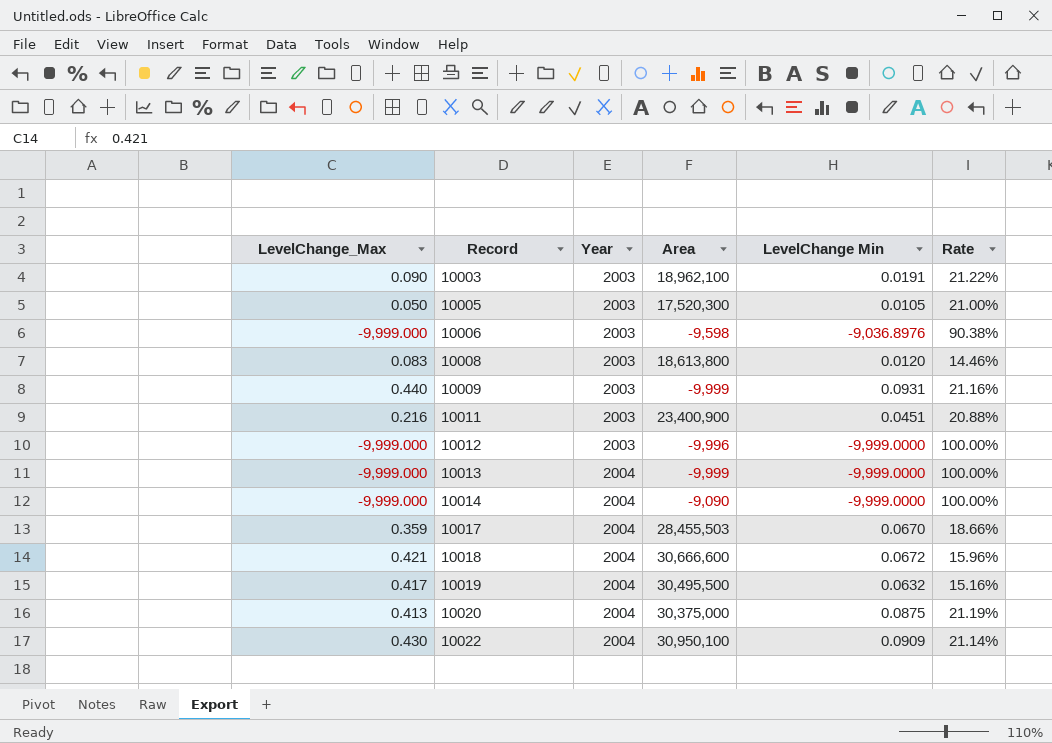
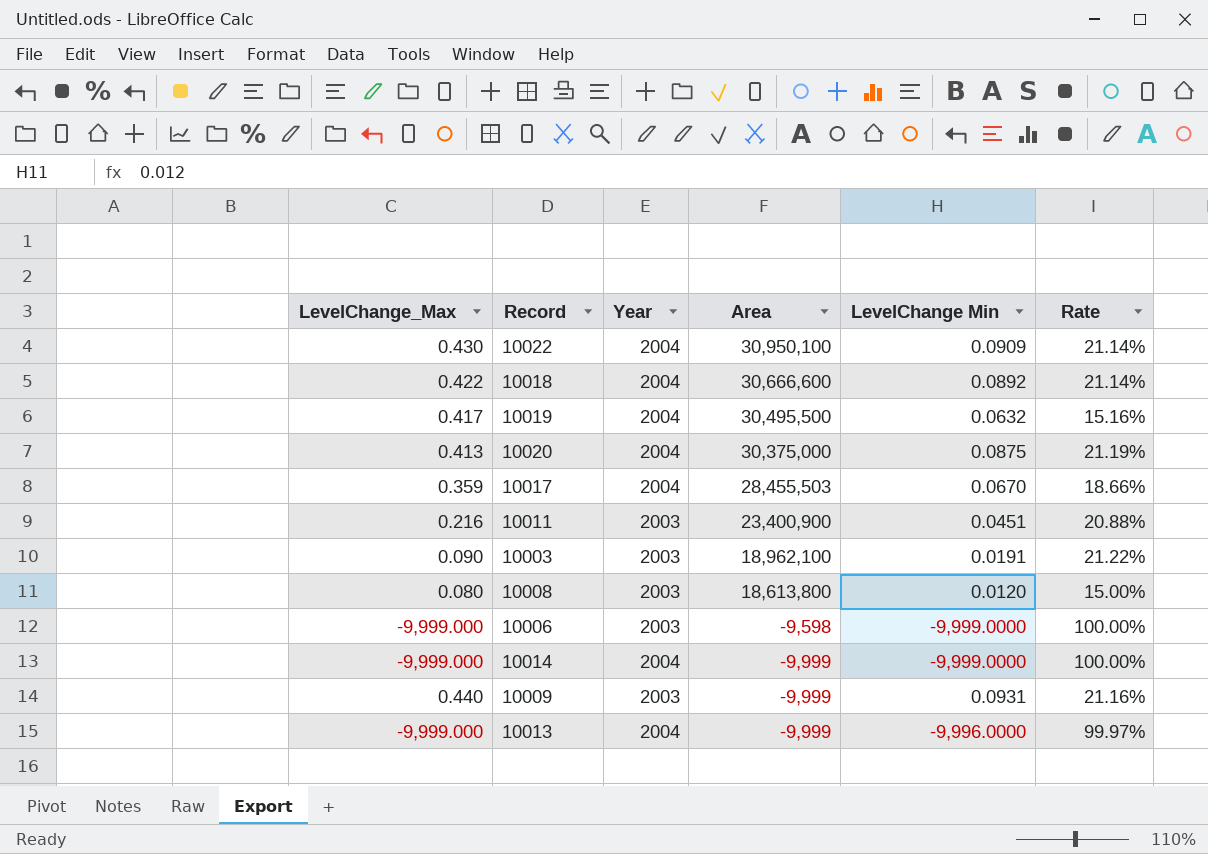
row order: Record ascending -> Area descending
row 10005: 0.050 | 2003 | 17,520,300 | 0.0105 | 21.00% -> none
row 10012: -9,999.000 | 2003 | -9,996 | -9,999.0000 | 100.00% -> none
10018 | LevelChange_Max: 0.421 -> 0.422
10018 | LevelChange Min: 0.0672 -> 0.0892
10018 | Rate: 15.96% -> 21.14%
10008 | LevelChange_Max: 0.083 -> 0.080
10008 | Rate: 14.46% -> 15.00%
10006 | LevelChange Min: -9,036.8976 -> -9,999.0000
10006 | Rate: 90.38% -> 100.00%
10014 | Area: -9,090 -> -9,999
10013 | LevelChange Min: -9,999.0000 -> -9,996.0000
10013 | Rate: 100.00% -> 99.97%

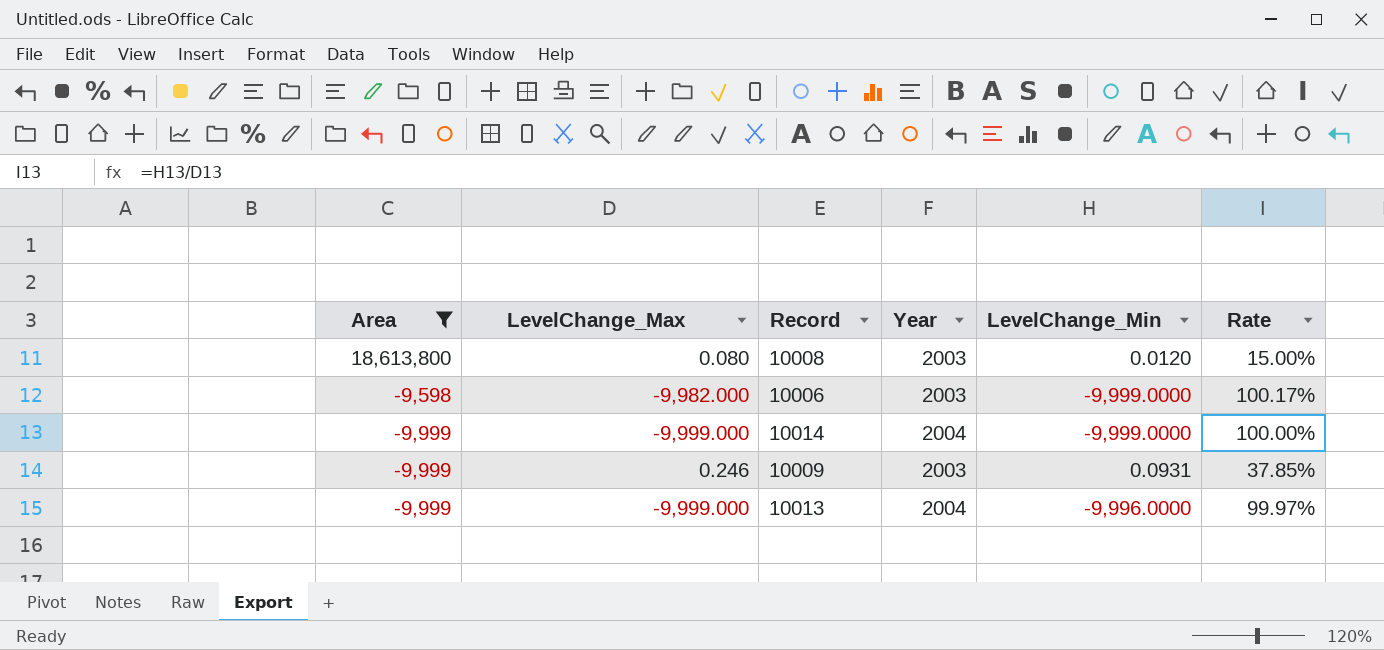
filter: none -> Area <= 18,613,800
column Area | position: 4 -> 1
column name: LevelChange Min -> LevelChange_Min
10006 | LevelChange_Max: -9,999.000 -> -9,982.000
10006 | Rate: 100.00% -> 100.17%
10009 | LevelChange_Max: 0.440 -> 0.246
10009 | Rate: 21.16% -> 37.85%

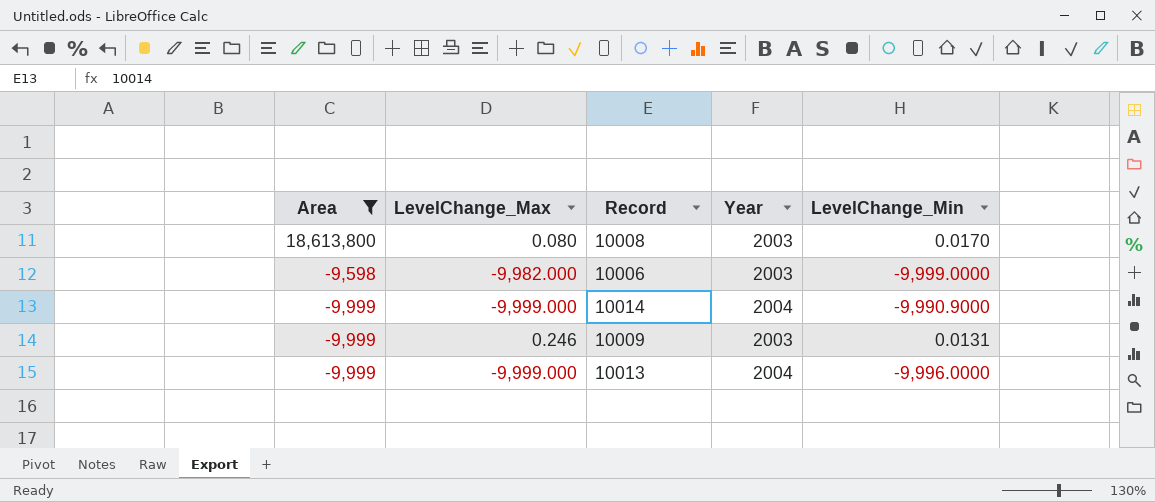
column Rate | formula: [LevelChange_Min] / [LevelChange_Max] -> none
10008 | LevelChange_Min: 0.0120 -> 0.0170
10014 | LevelChange_Min: -9,999.0000 -> -9,990.9000
10009 | LevelChange_Min: 0.0931 -> 0.0131

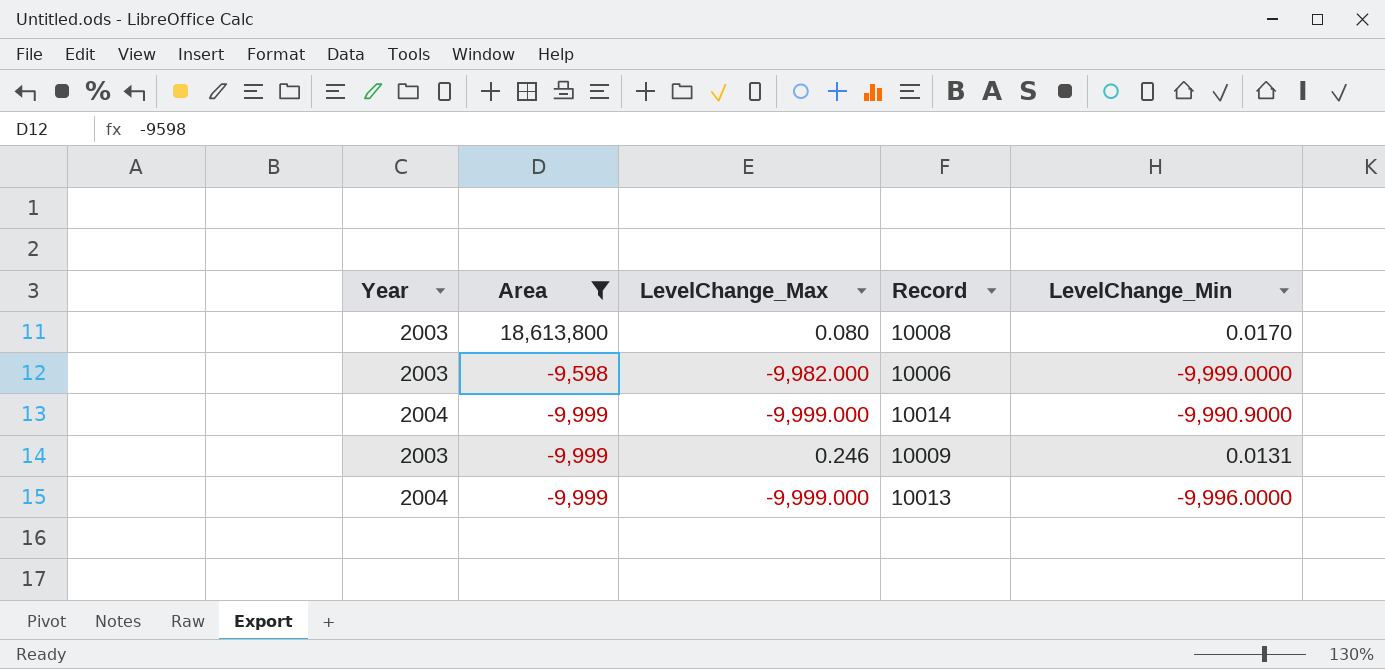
column Year | position: 4 -> 1

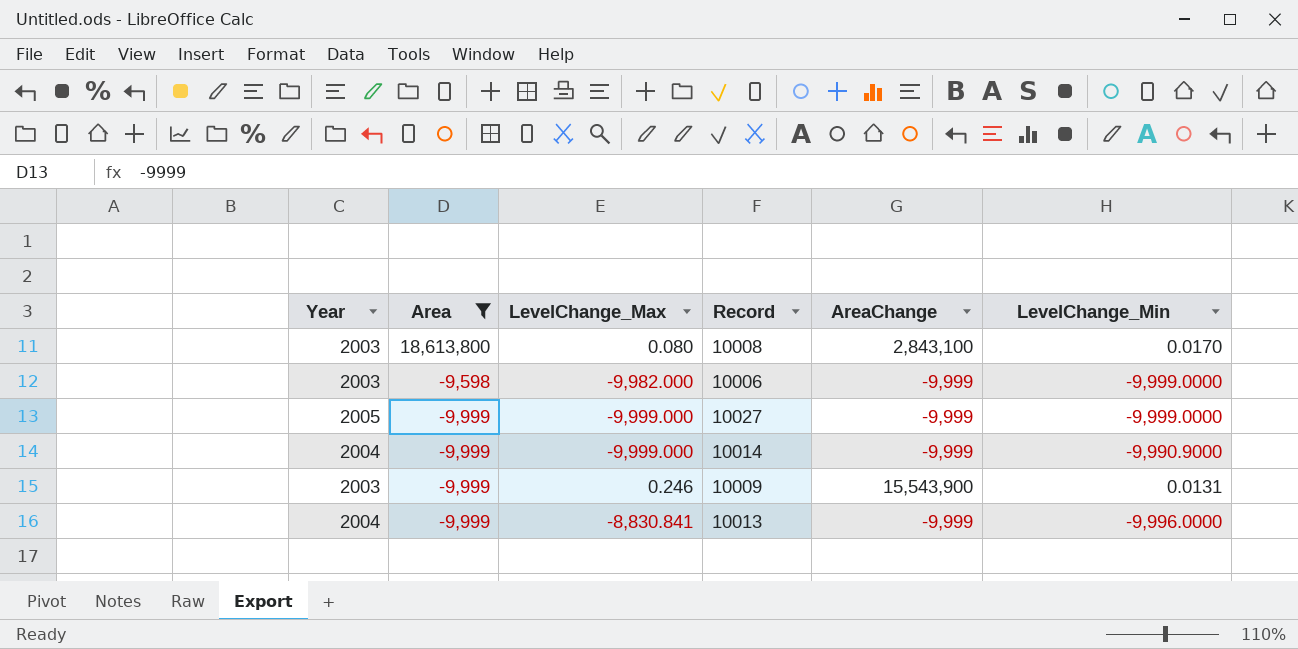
column AreaChange | position: none -> 5
row 10027: none -> 2005 | -9,999 | -9,999.000 | -9,999 | -9,999.0000
10013 | LevelChange_Max: -9,999.000 -> -8,830.841

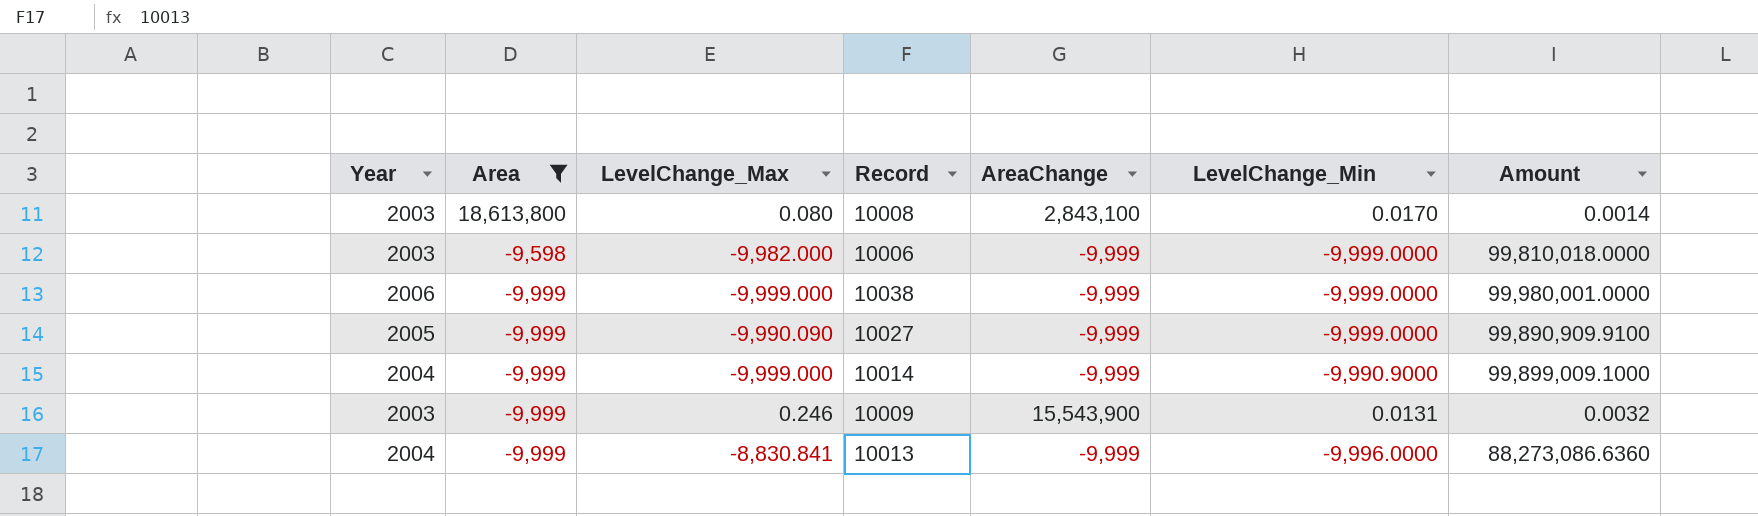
column Amount | formula: none -> [LevelChange_Max] * [LevelChange_Min]
row 10038: none -> 2006 | -9,999 | -9,999.000 | -9,999 | -9,999.0000 | 99,980,001.0000
10027 | LevelChange_Max: -9,999.000 -> -9,990.090

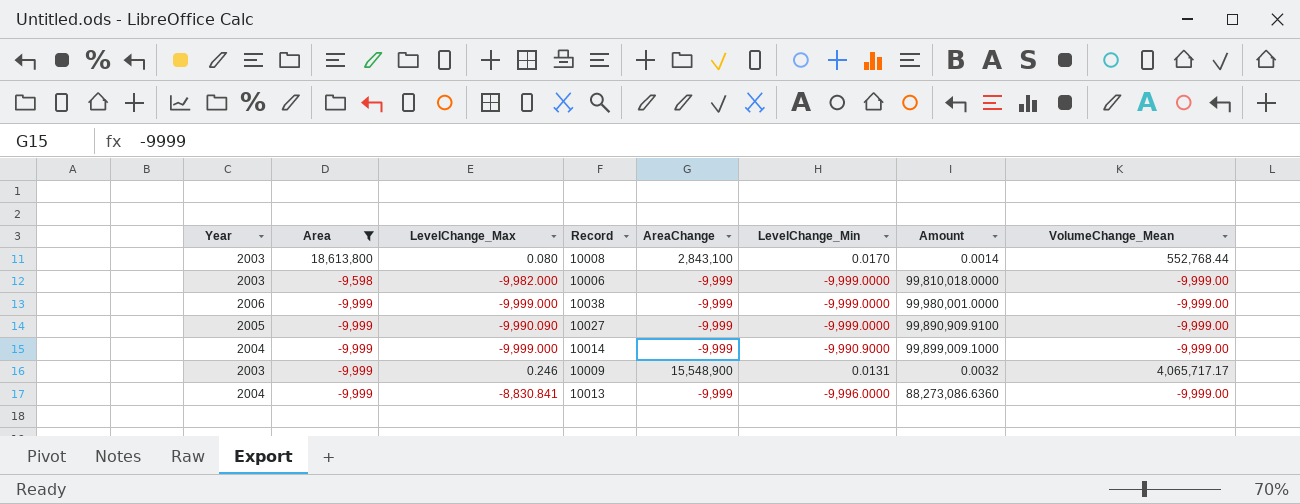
column VolumeChange_Mean | position: none -> 8
10009 | AreaChange: 15,543,900 -> 15,548,900

